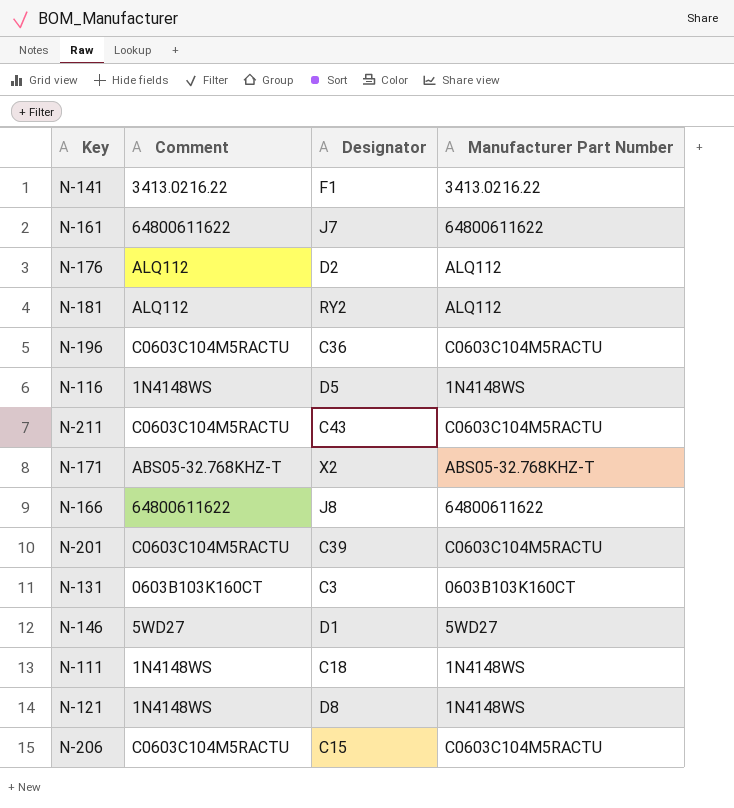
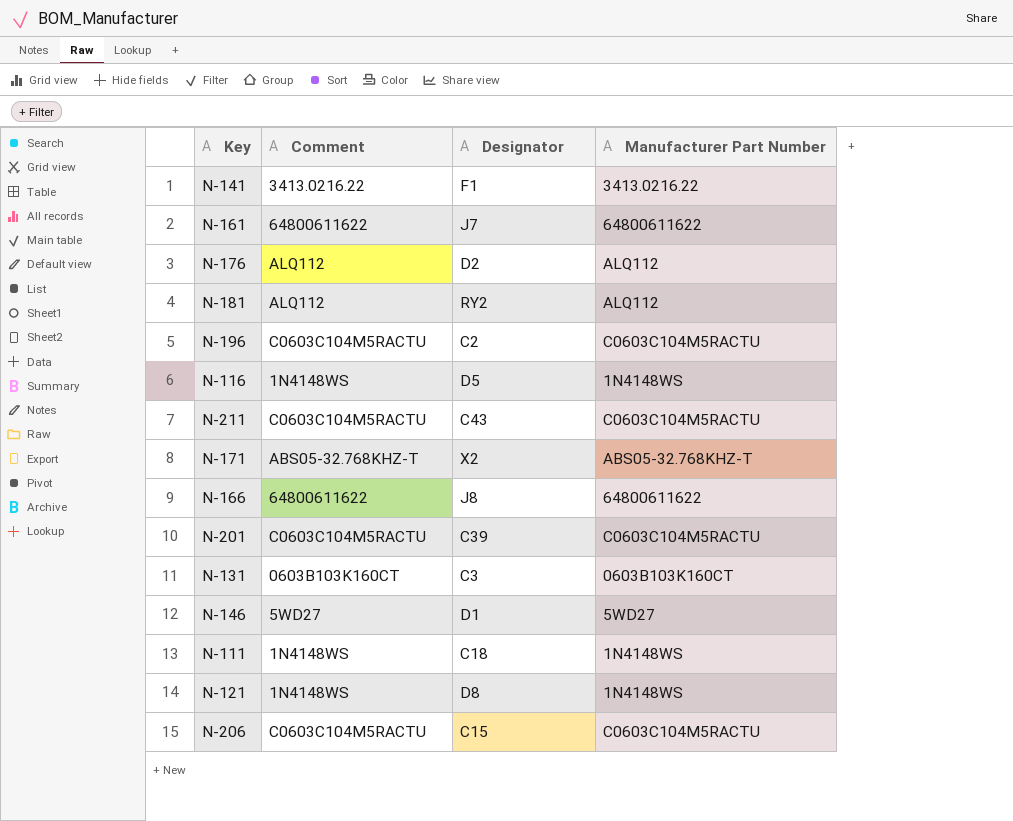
N-196 | Designator: C36 -> C2

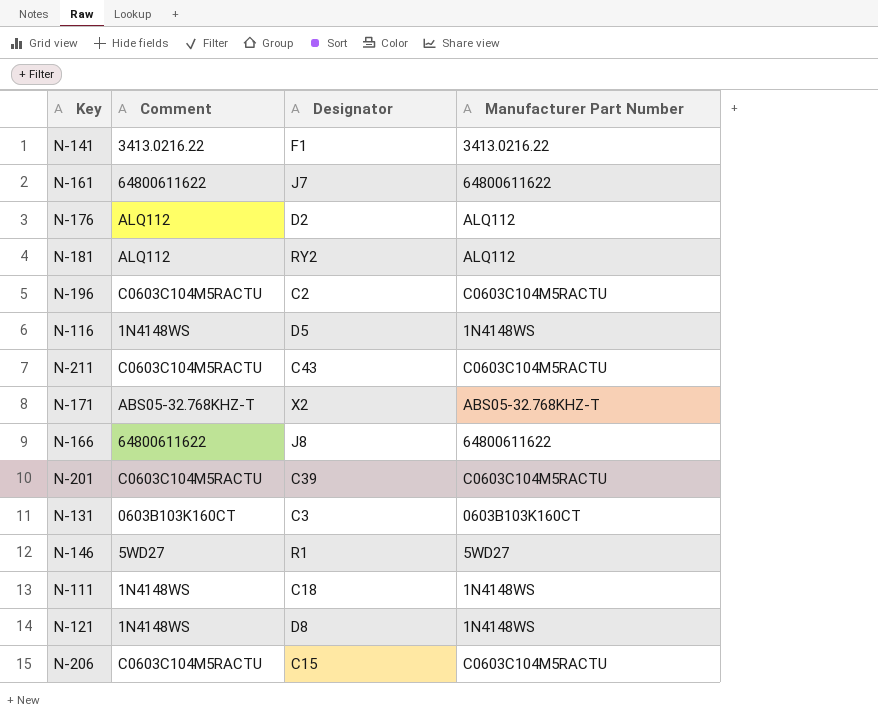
N-146 | Designator: D1 -> R1

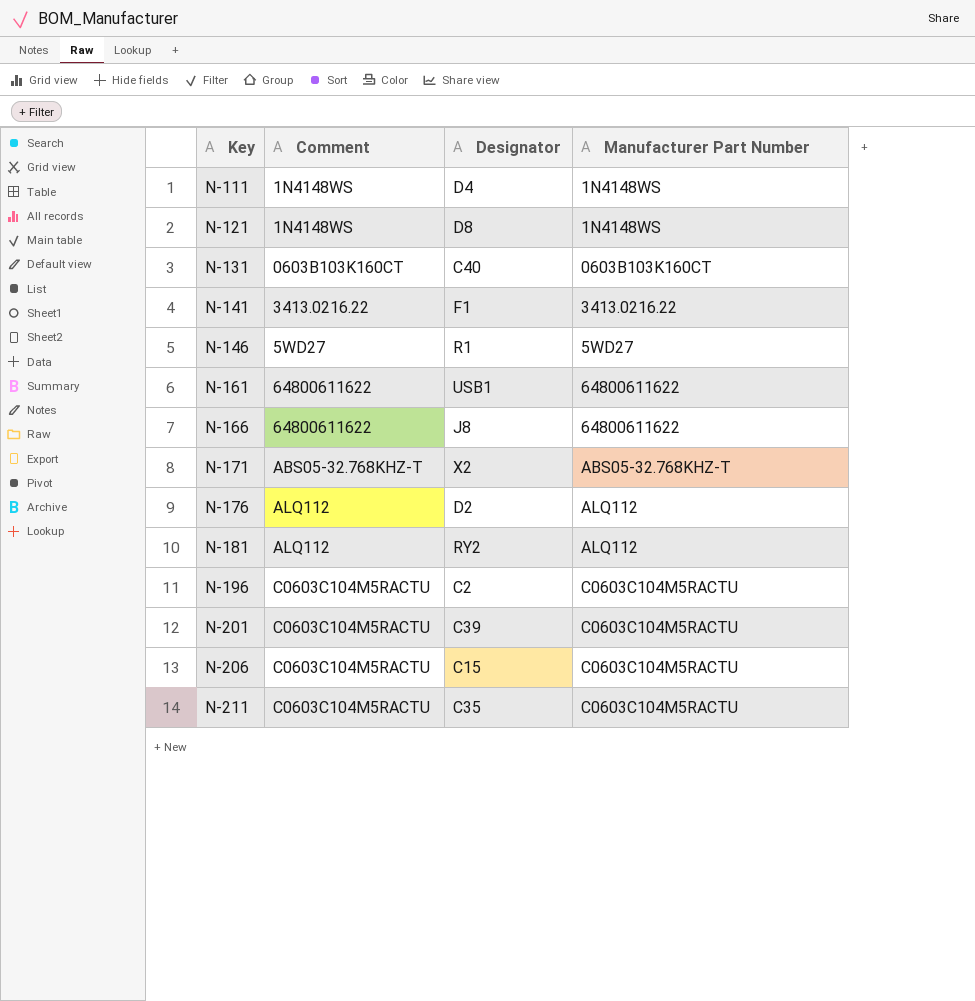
row order: none -> Key ascending
row N-116: 1N4148WS | D5 | 1N4148WS -> none
N-111 | Designator: C18 -> D4
N-131 | Designator: C3 -> C40
N-161 | Designator: J7 -> USB1
N-211 | Designator: C43 -> C35

